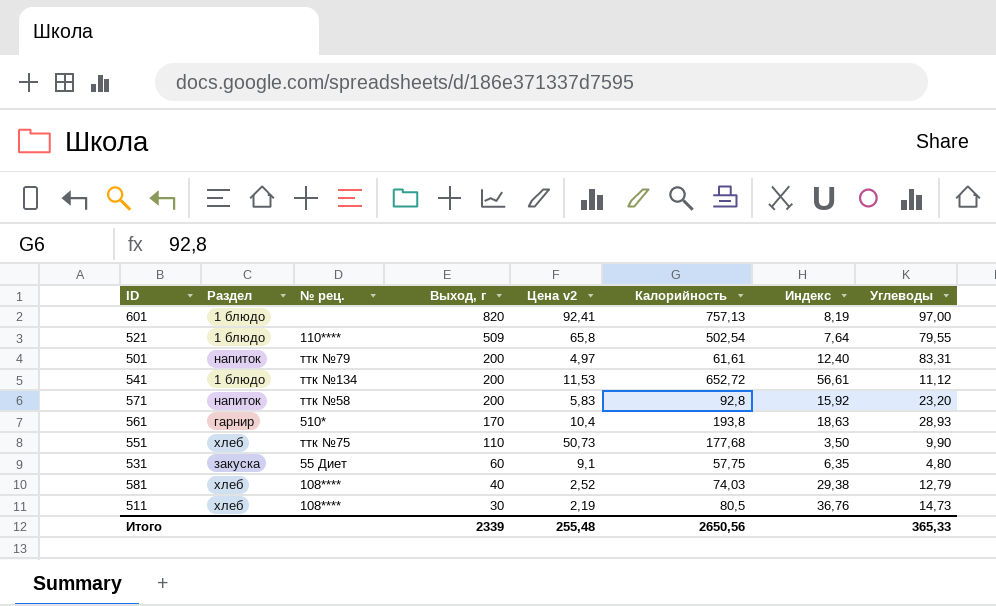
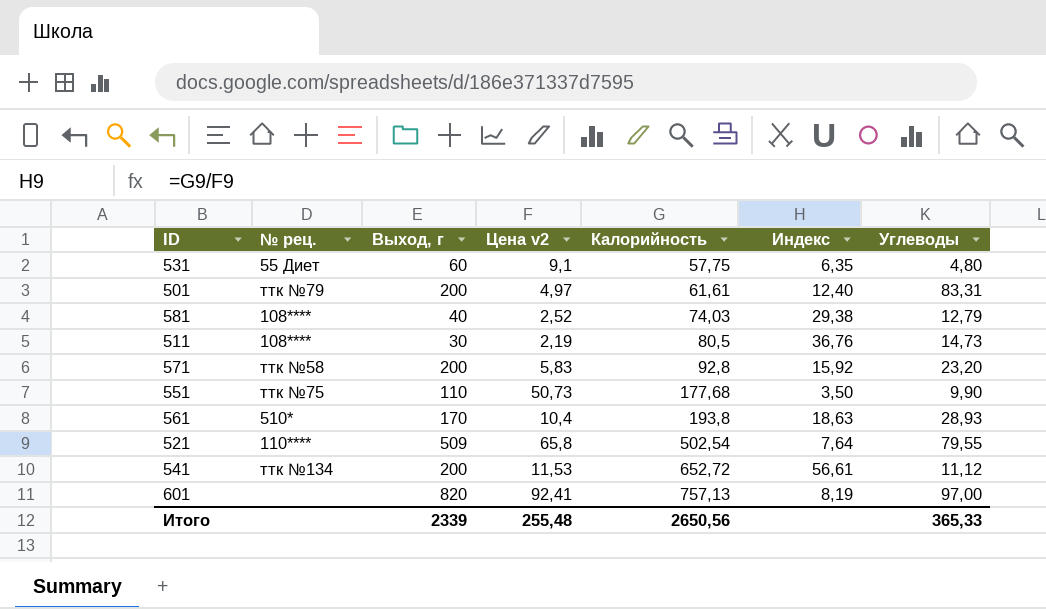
row order: Выход, г descending -> Калорийность ascending
column Раздел | position: 2 -> none

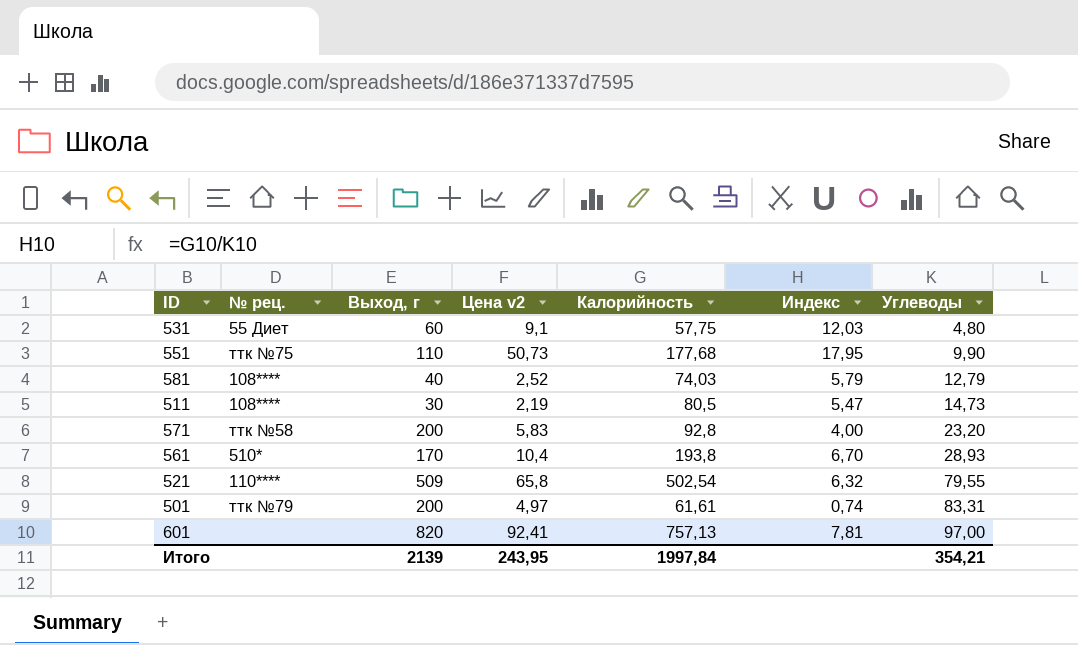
row order: Калорийность ascending -> Углеводы ascending
column Индекс | formula: [Калорийность] / [Цена v2] -> [Калорийность] / [Углеводы]
row 541: ттк №134 | 200 | 11,53 | 652,72 | 56,61 | 11,12 -> none
Итого | Выход, г: 2339 -> 2139
Итого | Цена v2: 255,48 -> 243,95
Итого | Калорийность: 2650,56 -> 1997,84
Итого | Углеводы: 365,33 -> 354,21

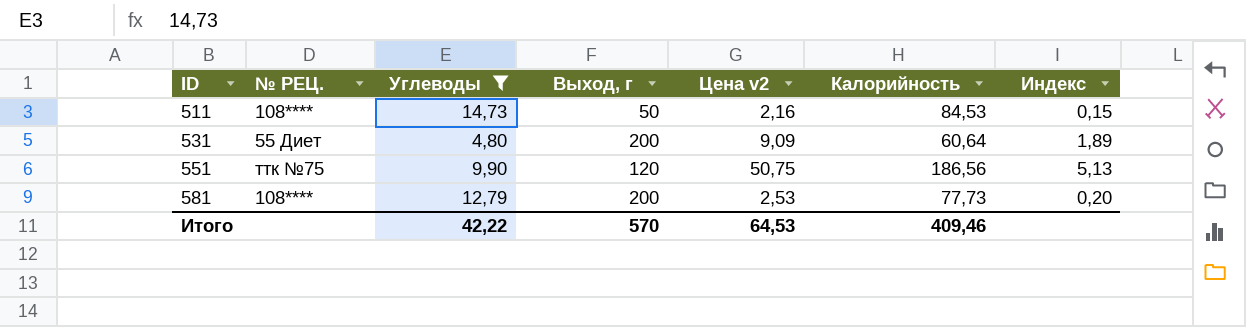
filter: none -> Углеводы <= 14,73
row order: Углеводы ascending -> ID ascending
column name: № рец. -> № РЕЦ.
column Углеводы | position: 7 -> 3
column Индекс | formula: [Калорийность] / [Углеводы] -> [Цена v2] / [Углеводы]
511 | Выход, г: 30 -> 50
511 | Цена v2: 2,19 -> 2,16
511 | Калорийность: 80,5 -> 84,53
531 | Выход, г: 60 -> 200
531 | Цена v2: 9,1 -> 9,09
531 | Калорийность: 57,75 -> 60,64
551 | Выход, г: 110 -> 120
551 | Цена v2: 50,73 -> 50,75
551 | Калорийность: 177,68 -> 186,56
581 | Выход, г: 40 -> 200
581 | Цена v2: 2,52 -> 2,53
581 | Калорийность: 74,03 -> 77,73
Итого | Углеводы: 354,21 -> 42,22
Итого | Выход, г: 2139 -> 570
Итого | Цена v2: 243,95 -> 64,53
Итого | Калорийность: 1997,84 -> 409,46

